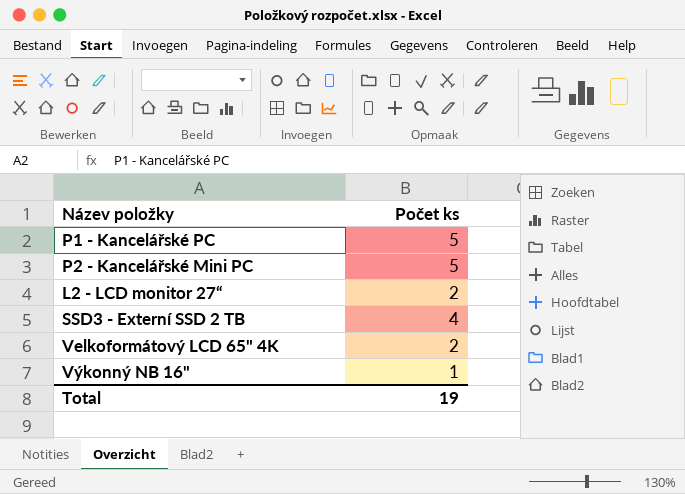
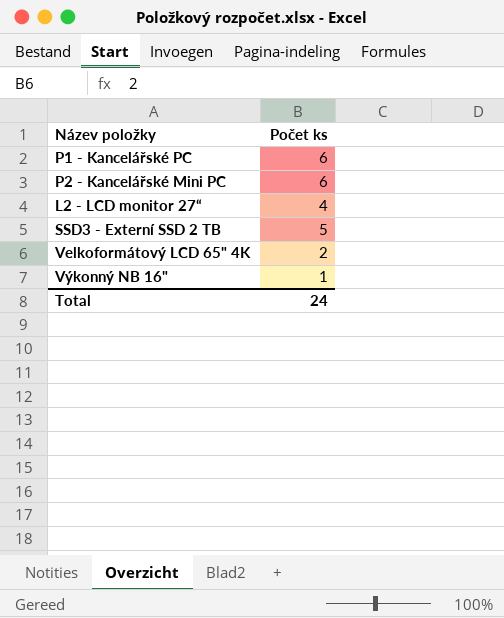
P1 - Kancelářské PC | Počet ks: 5 -> 6
P2 - Kancelářské Mini PC | Počet ks: 5 -> 6
L2 - LCD monitor 27“ | Počet ks: 2 -> 4
SSD3 - Externí SSD 2 TB | Počet ks: 4 -> 5
Total | Počet ks: 19 -> 24

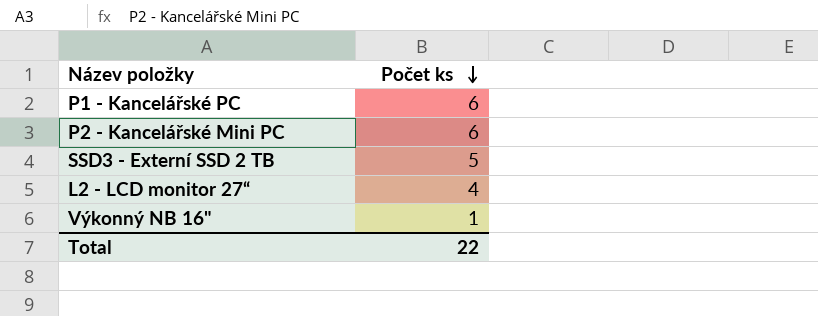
row order: none -> Počet ks descending
row Velkoformátový LCD 65" 4K: 2 -> none
Total | Počet ks: 24 -> 22

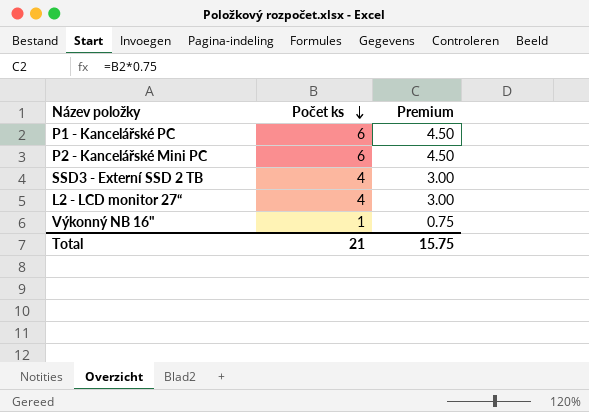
column Premium | formula: none -> [Počet ks] * 0.75
SSD3 - Externí SSD 2 TB | Počet ks: 5 -> 4
Total | Počet ks: 22 -> 21

